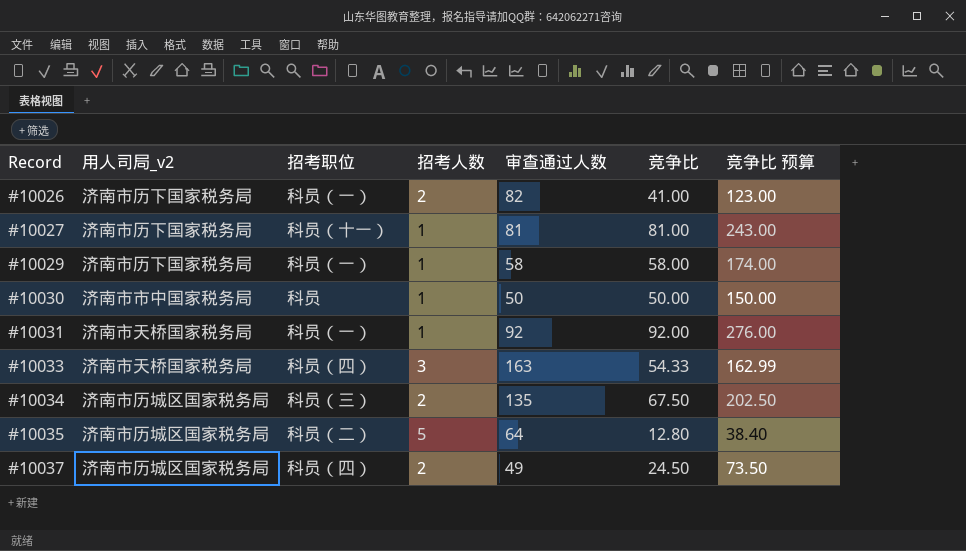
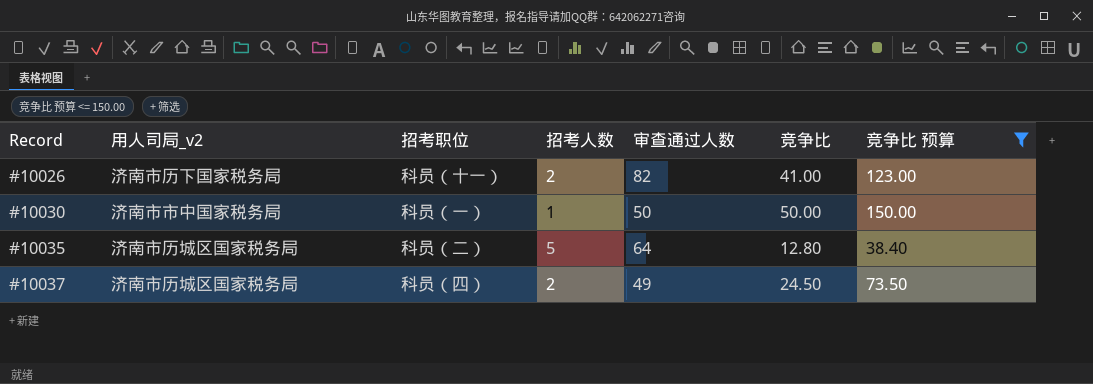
filter: none -> 竞争比 预算 <= 150.00
#10026 | 招考职位: 科员（一） -> 科员（十一）
#10030 | 招考职位: 科员 -> 科员（一）

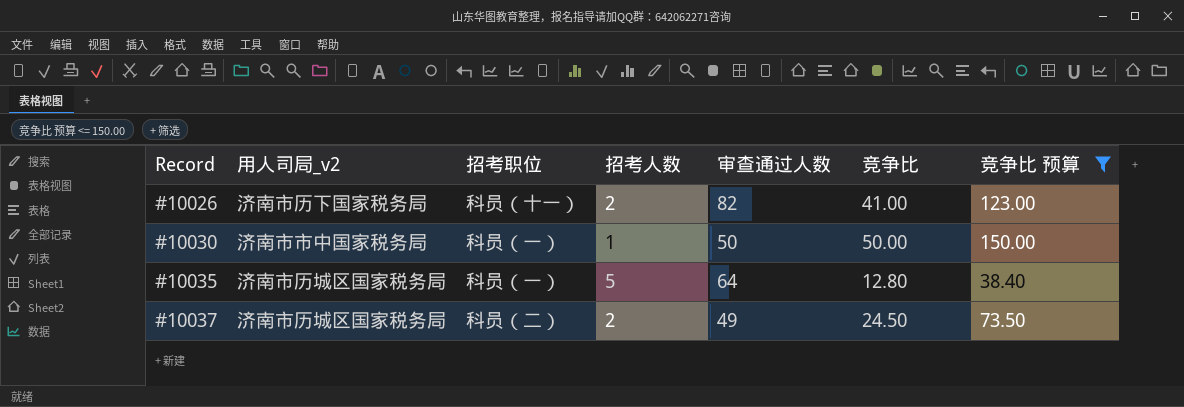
#10035 | 招考职位: 科员（二） -> 科员（一）
#10037 | 招考职位: 科员（四） -> 科员（二）

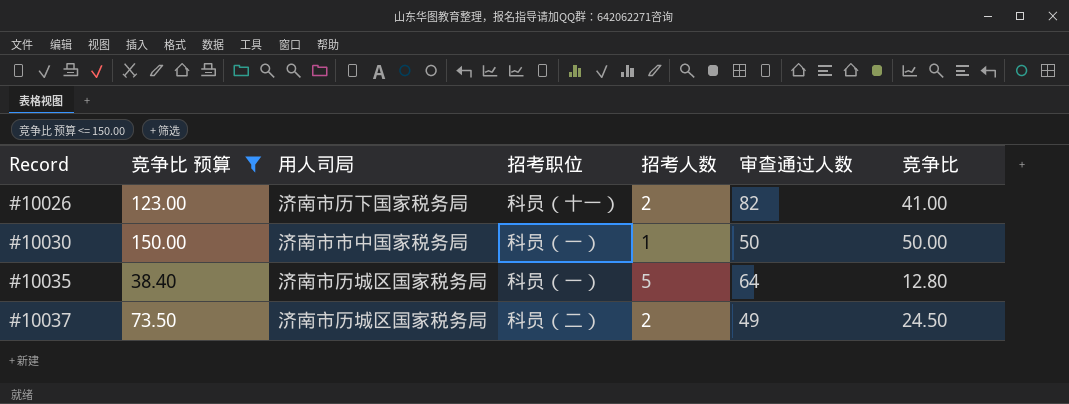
column 竞争比 预算 | position: 7 -> 2
column name: 用人司局_v2 -> 用人司局

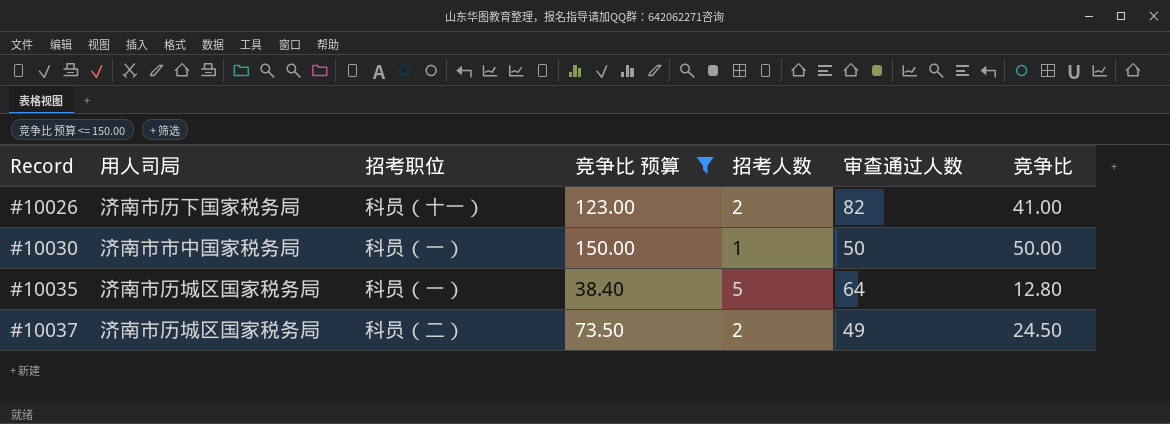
column 竞争比 预算 | position: 2 -> 4

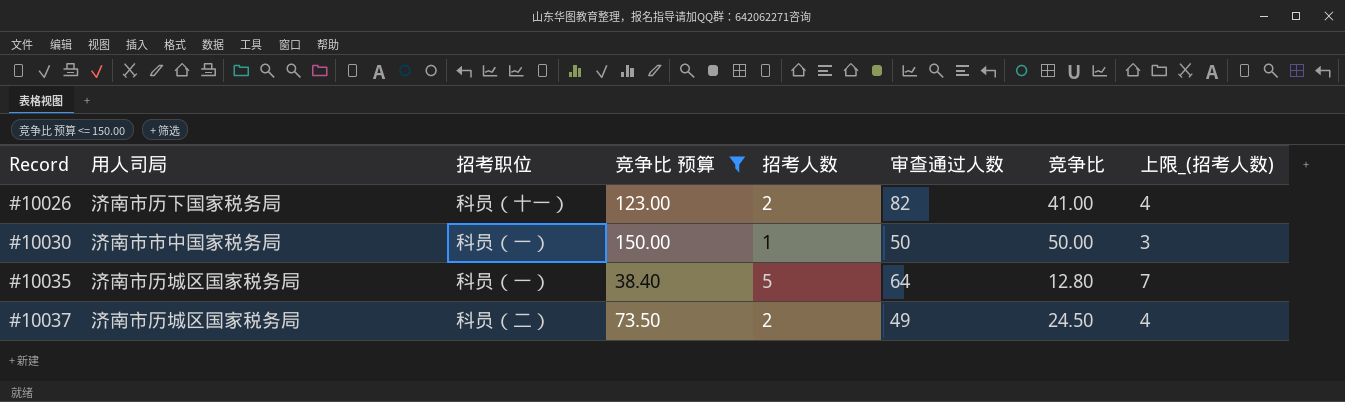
column 上限_(招考人数) | formula: none -> [招考人数] + 2

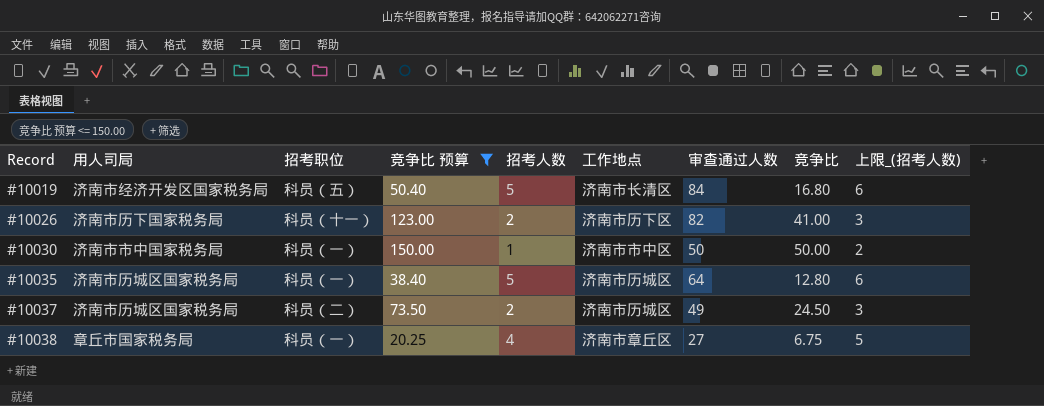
column 工作地点 | position: none -> 6
column 上限_(招考人数) | formula: [招考人数] + 2 -> [招考人数] + 1
row #10019: none -> 济南市经济开发区国家税务局 | 科员（五） | 50.40 | 5 | 济南市长清区 | 84 | 16.80 | 6
row #10038: none -> 章丘市国家税务局 | 科员（一） | 20.25 | 4 | 济南市章丘区 | 27 | 6.75 | 5

